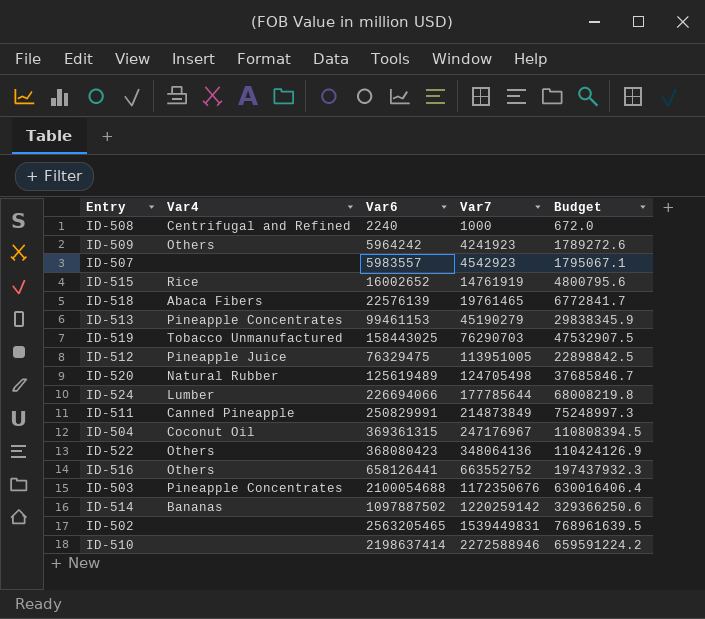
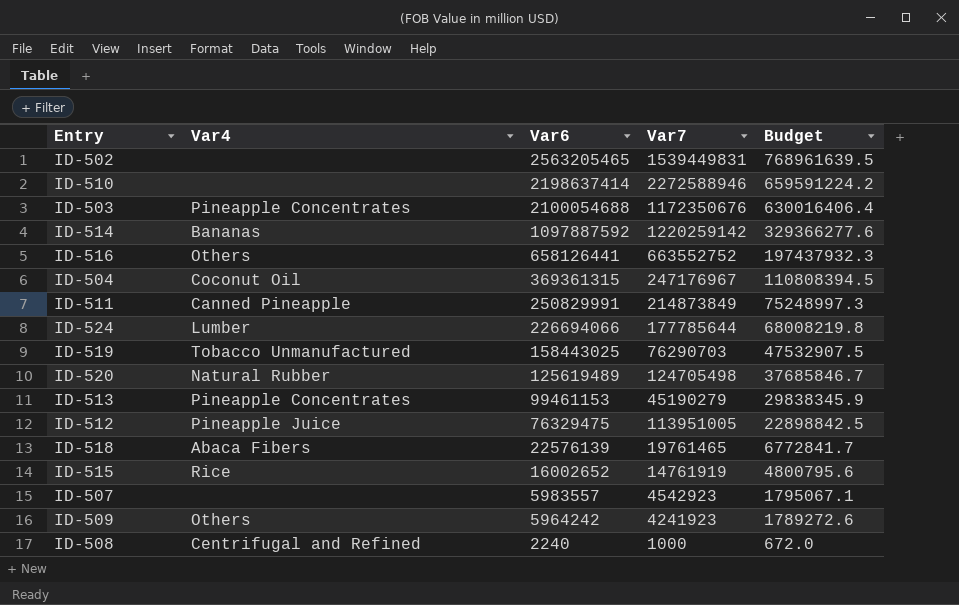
row order: Var7 ascending -> Var6 descending
row ID-522: Others | 368080423 | 348064136 | 110424126.9 -> none
ID-514 | Var6: 1097887502 -> 1097887592
ID-514 | Budget: 329366250.6 -> 329366277.6

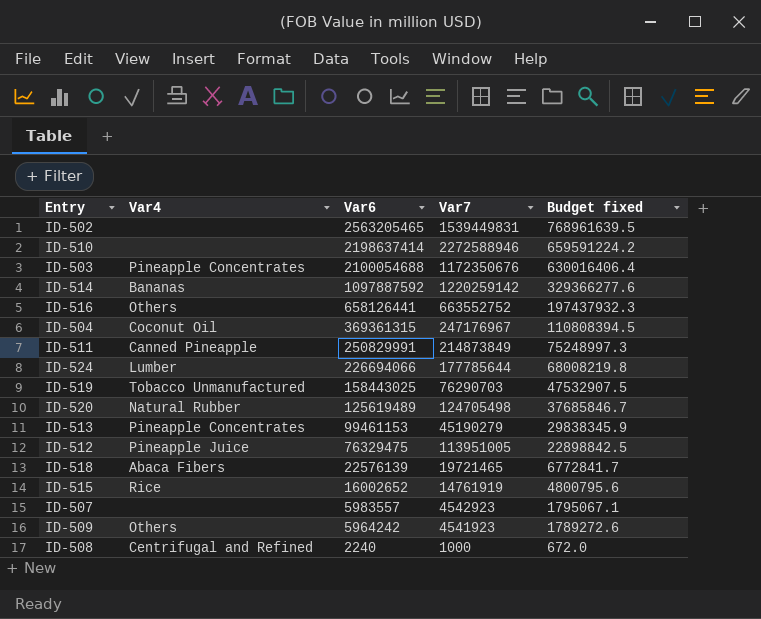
column name: Budget -> Budget fixed
ID-518 | Var7: 19761465 -> 19721465
ID-509 | Var7: 4241923 -> 4541923

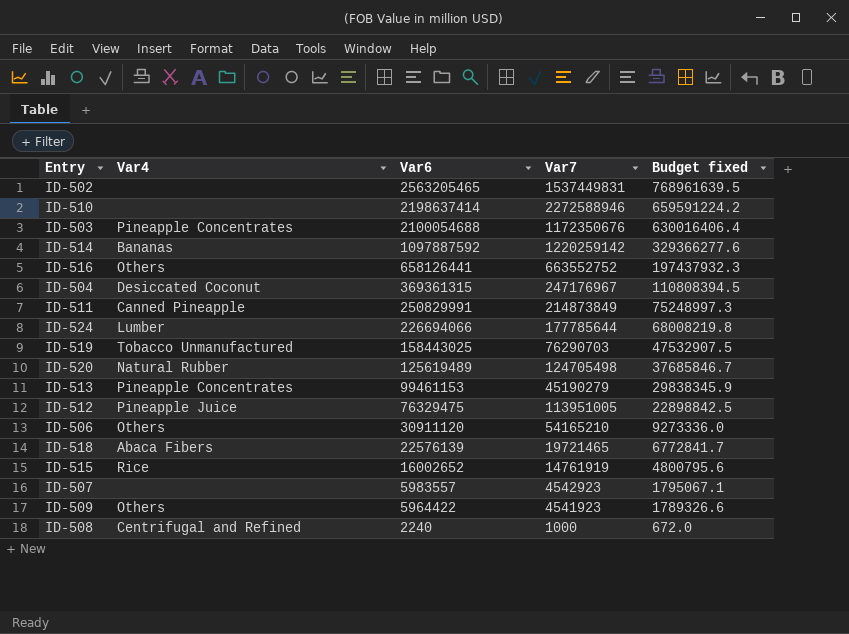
ID-502 | Var7: 1539449831 -> 1537449831
ID-504 | Var4: Coconut Oil -> Desiccated Coconut
row ID-506: none -> Others | 30911120 | 54165210 | 9273336.0
ID-509 | Var6: 5964242 -> 5964422
ID-509 | Budget fixed: 1789272.6 -> 1789326.6

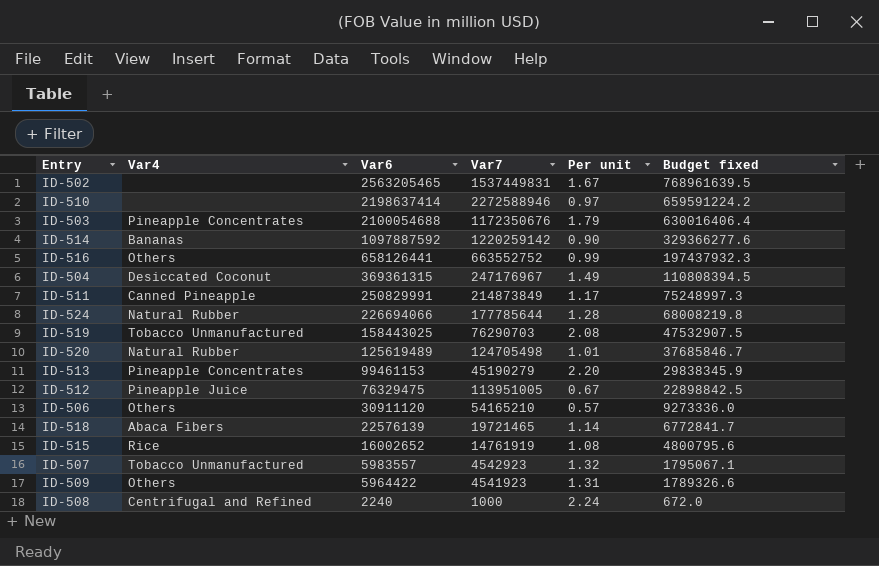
column Per unit | formula: none -> [Var6] / [Var7]
ID-524 | Var4: Lumber -> Natural Rubber
ID-507 | Var4: none -> Tobacco Unmanufactured

